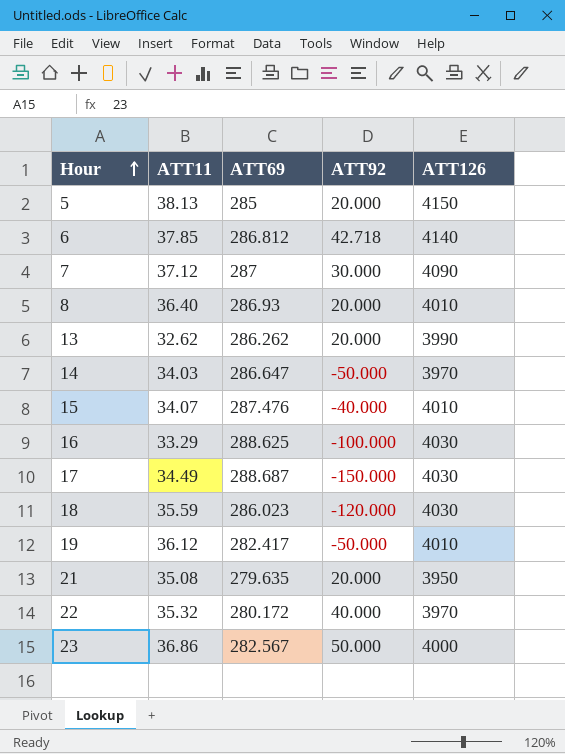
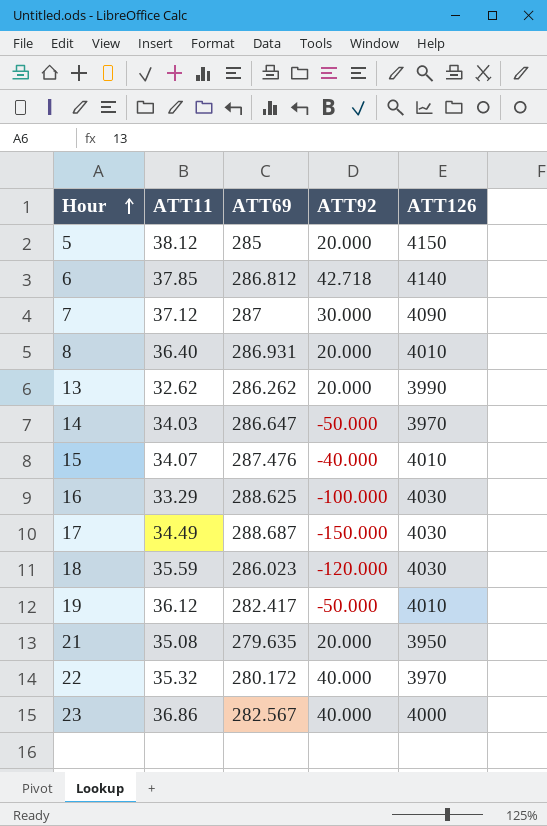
5 | ATT11: 38.13 -> 38.12
8 | ATT69: 286.93 -> 286.931
23 | ATT92: 50.000 -> 40.000

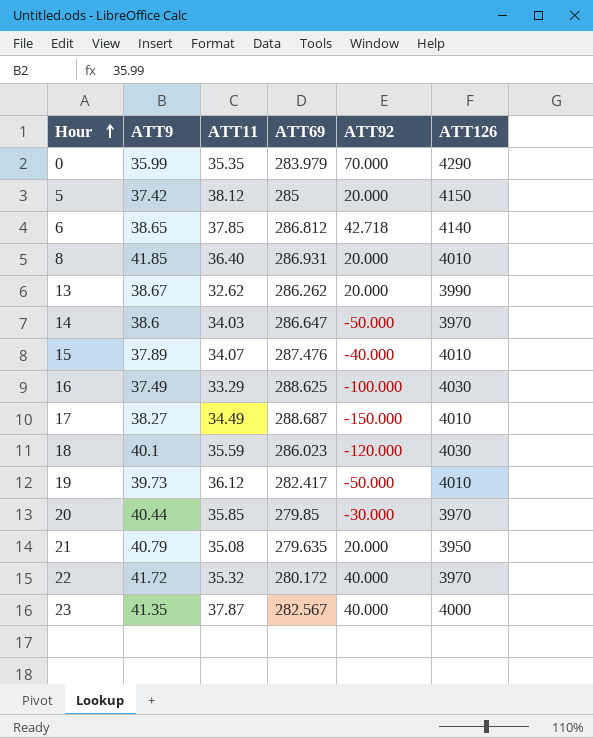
column ATT9 | position: none -> 2
row 7: 37.12 | 287 | 30.000 | 4090 -> none
row 0: none -> 35.99 | 35.35 | 283.979 | 70.000 | 4290
17 | ATT126: 4030 -> 4010
row 20: none -> 40.44 | 35.85 | 279.85 | -30.000 | 3970
23 | ATT11: 36.86 -> 37.87

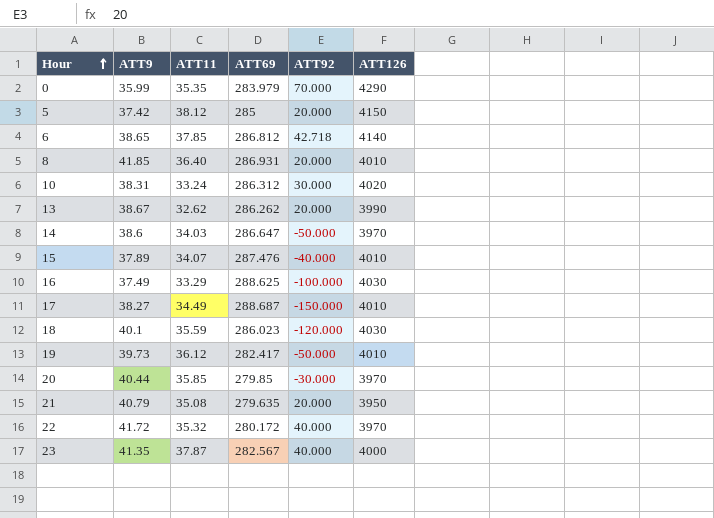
row 10: none -> 38.31 | 33.24 | 286.312 | 30.000 | 4020

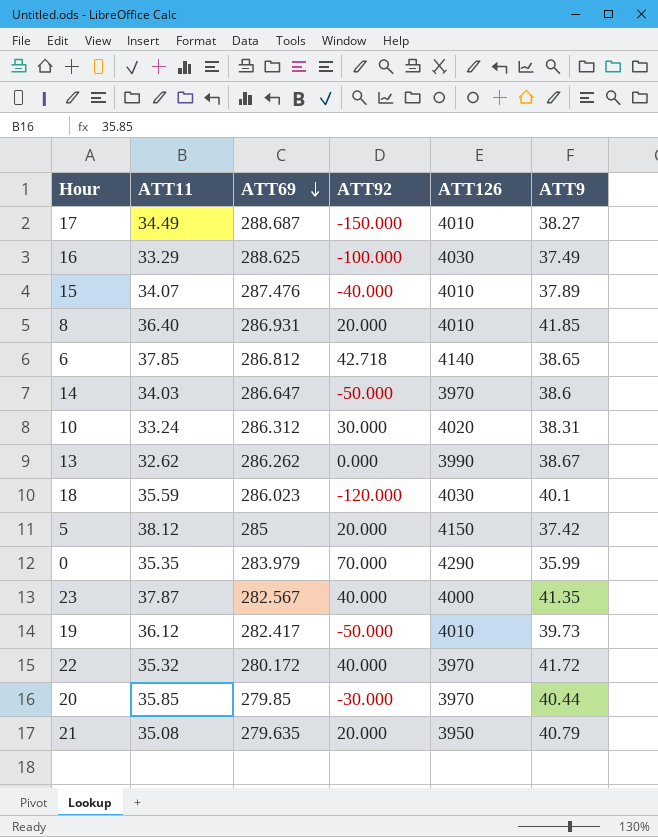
row order: Hour ascending -> ATT69 descending
column ATT9 | position: 2 -> 6
13 | ATT92: 20.000 -> 0.000

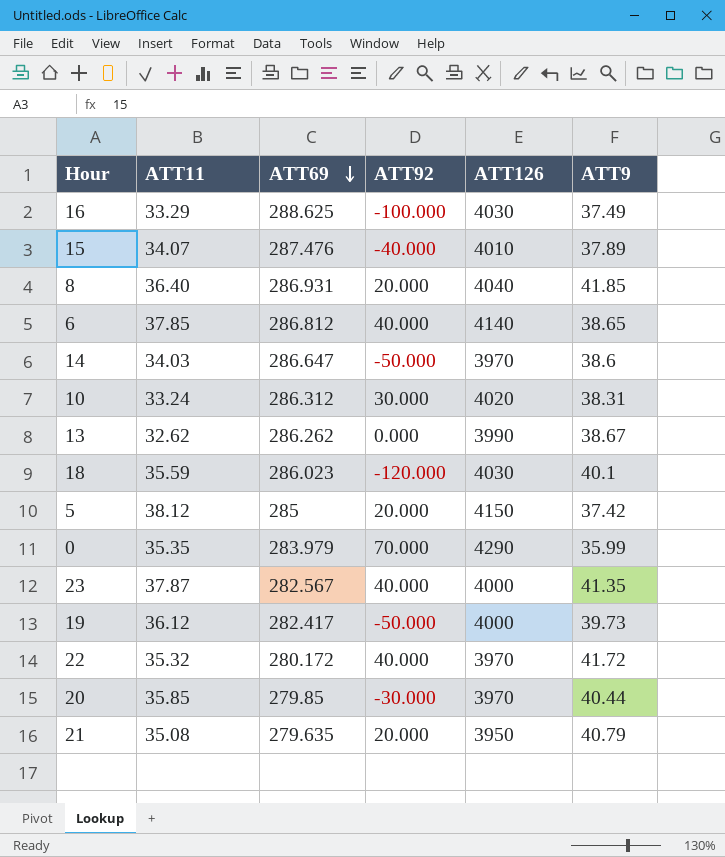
row 17: 34.49 | 288.687 | -150.000 | 4010 | 38.27 -> none
8 | ATT126: 4010 -> 4040
6 | ATT92: 42.718 -> 40.000
19 | ATT126: 4010 -> 4000

